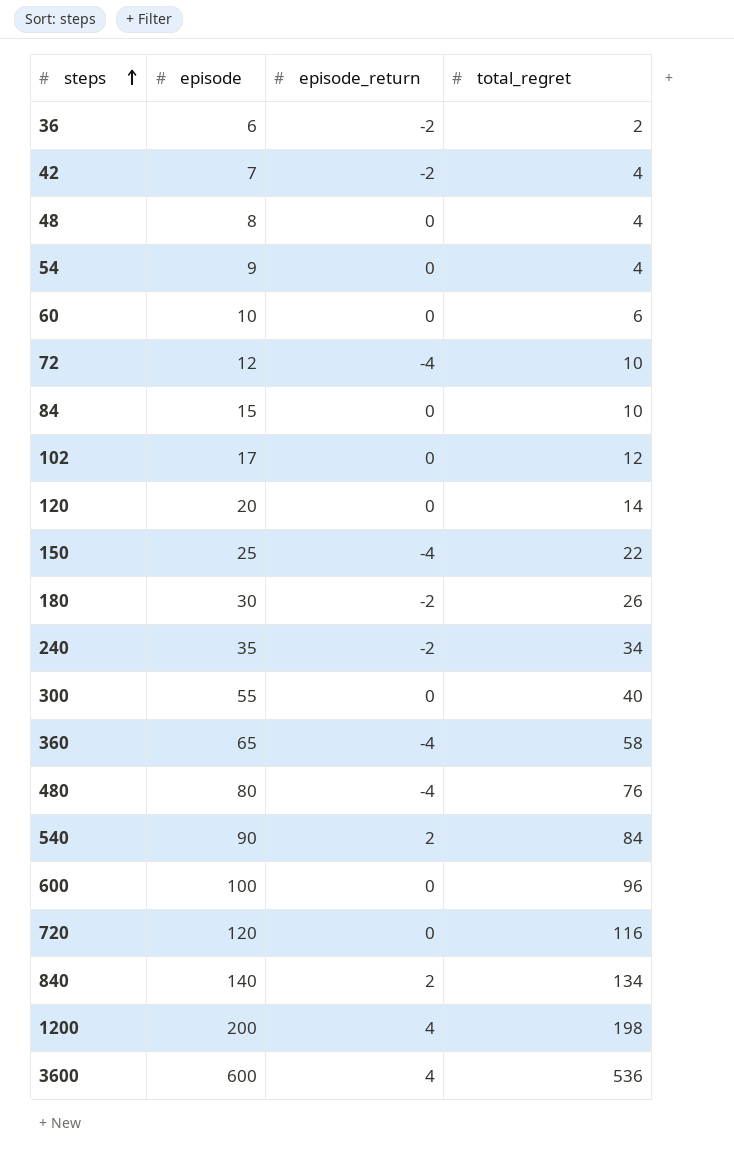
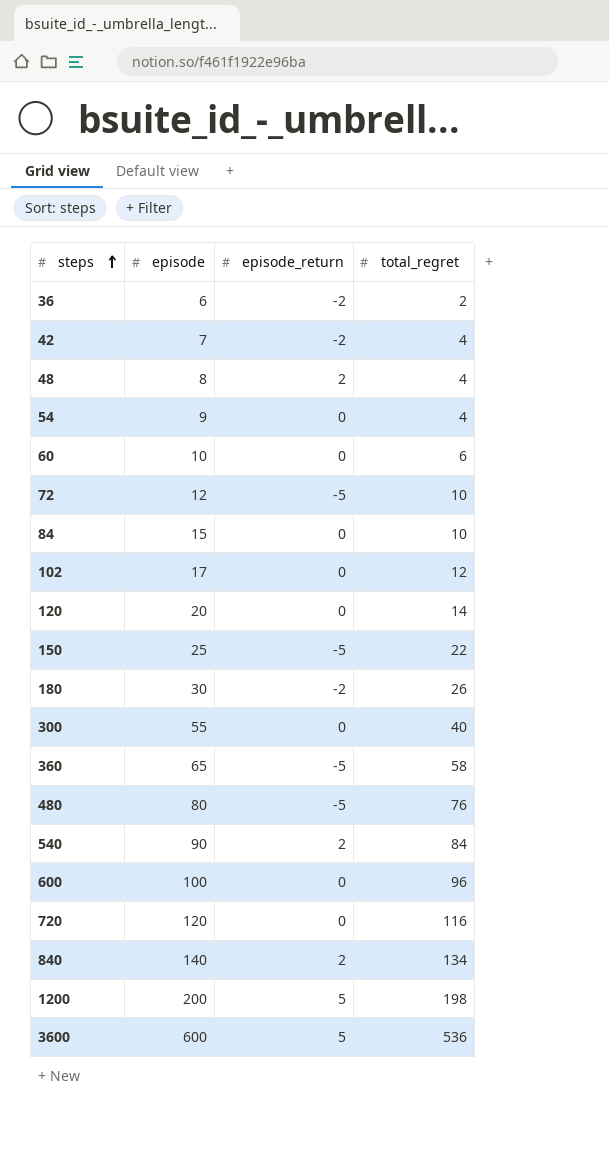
row 240: 35 | -2 | 34 -> none
48 | episode_return: 0 -> 2
72 | episode_return: -4 -> -5
150 | episode_return: -4 -> -5
360 | episode_return: -4 -> -5
480 | episode_return: -4 -> -5
1200 | episode_return: 4 -> 5
3600 | episode_return: 4 -> 5

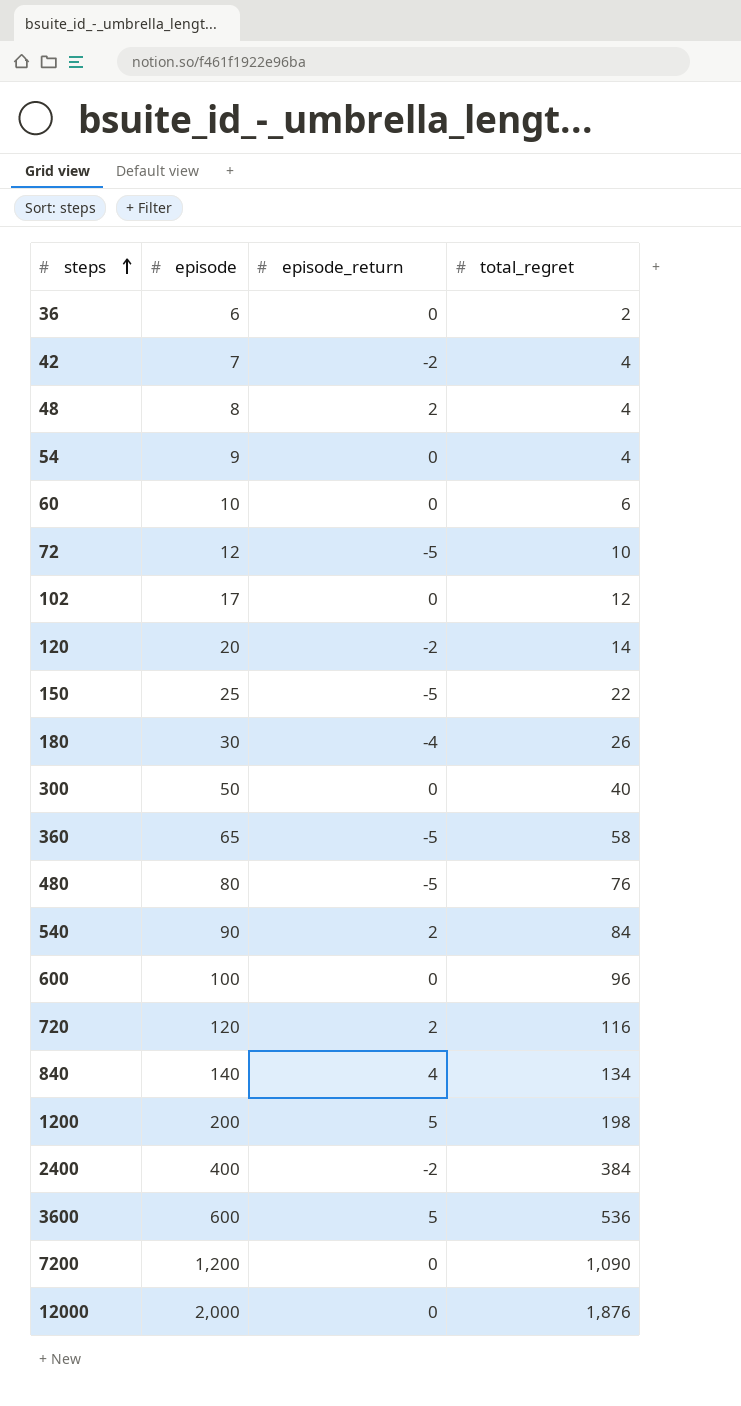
row 84: 15 | 0 | 10 -> none
36 | episode_return: -2 -> 0
120 | episode_return: 0 -> -2
180 | episode_return: -2 -> -4
300 | episode: 55 -> 50
720 | episode_return: 0 -> 2
840 | episode_return: 2 -> 4
row 2400: none -> 400 | -2 | 384
row 7200: none -> 1,200 | 0 | 1,090
row 12000: none -> 2,000 | 0 | 1,876

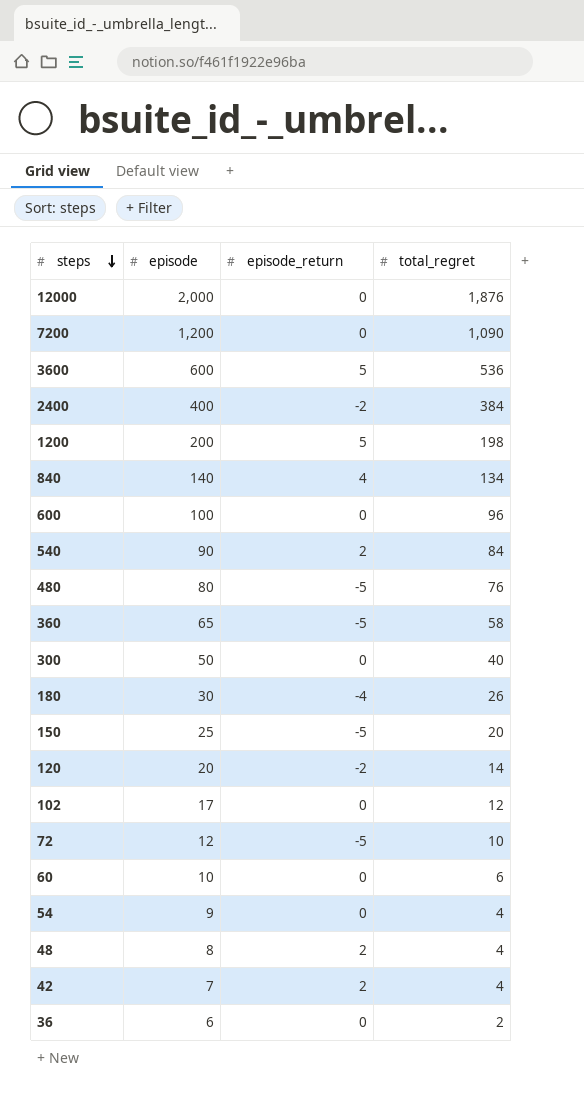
row order: steps ascending -> steps descending
row 720: 120 | 2 | 116 -> none
150 | total_regret: 22 -> 20
42 | episode_return: -2 -> 2

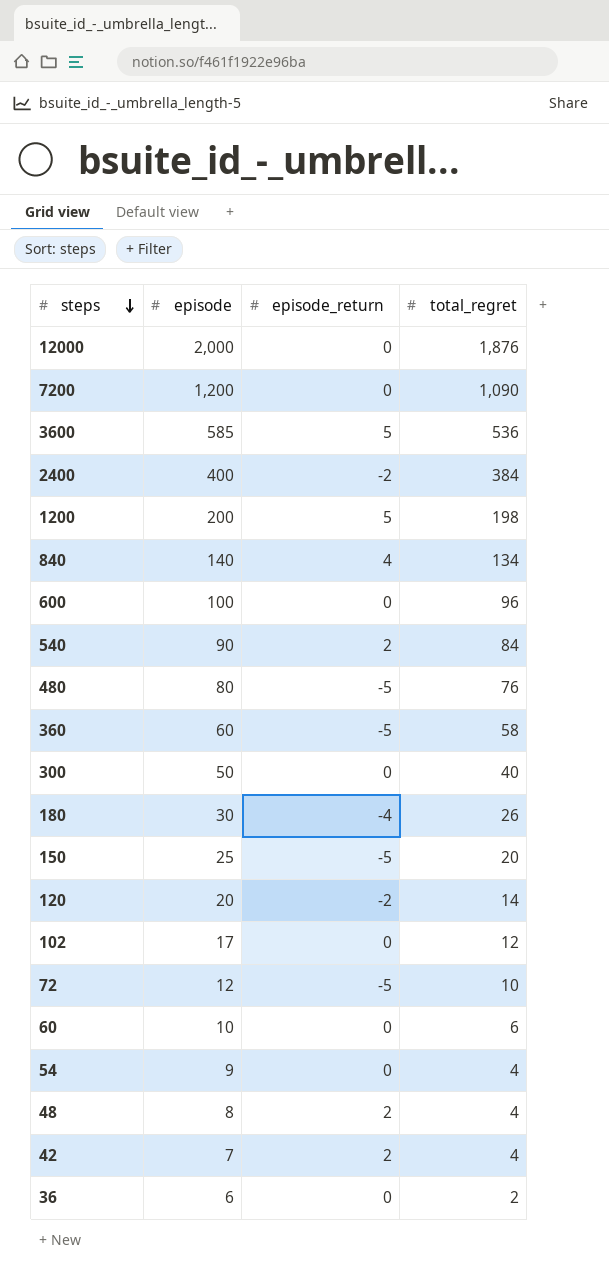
3600 | episode: 600 -> 585
360 | episode: 65 -> 60

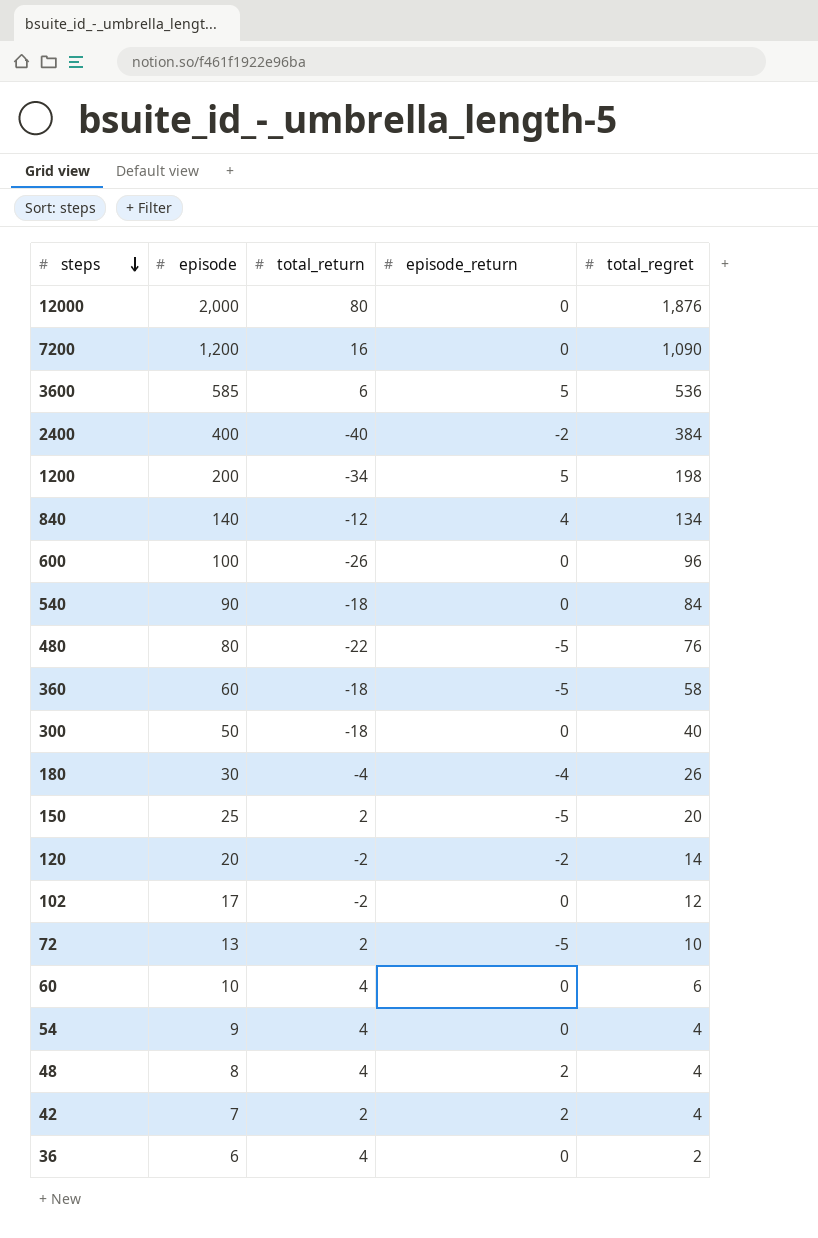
column total_return | position: none -> 3
540 | episode_return: 2 -> 0
72 | episode: 12 -> 13

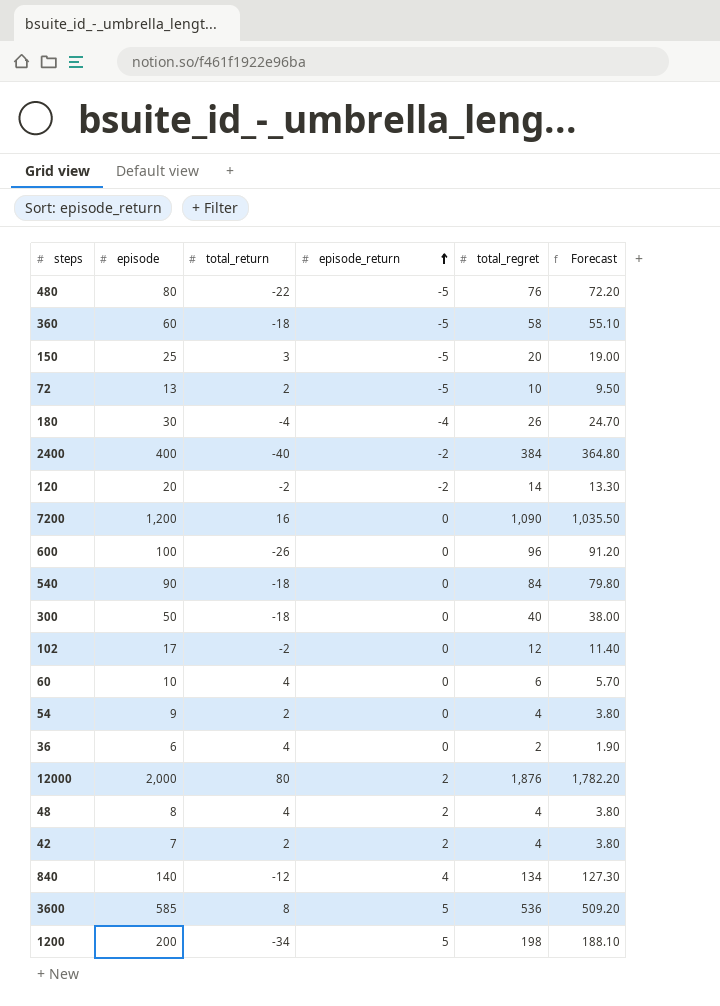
row order: steps descending -> episode_return ascending
column Forecast | formula: none -> [total_regret] * 0.95
150 | total_return: 2 -> 3
54 | total_return: 4 -> 2
12000 | episode_return: 0 -> 2
3600 | total_return: 6 -> 8

